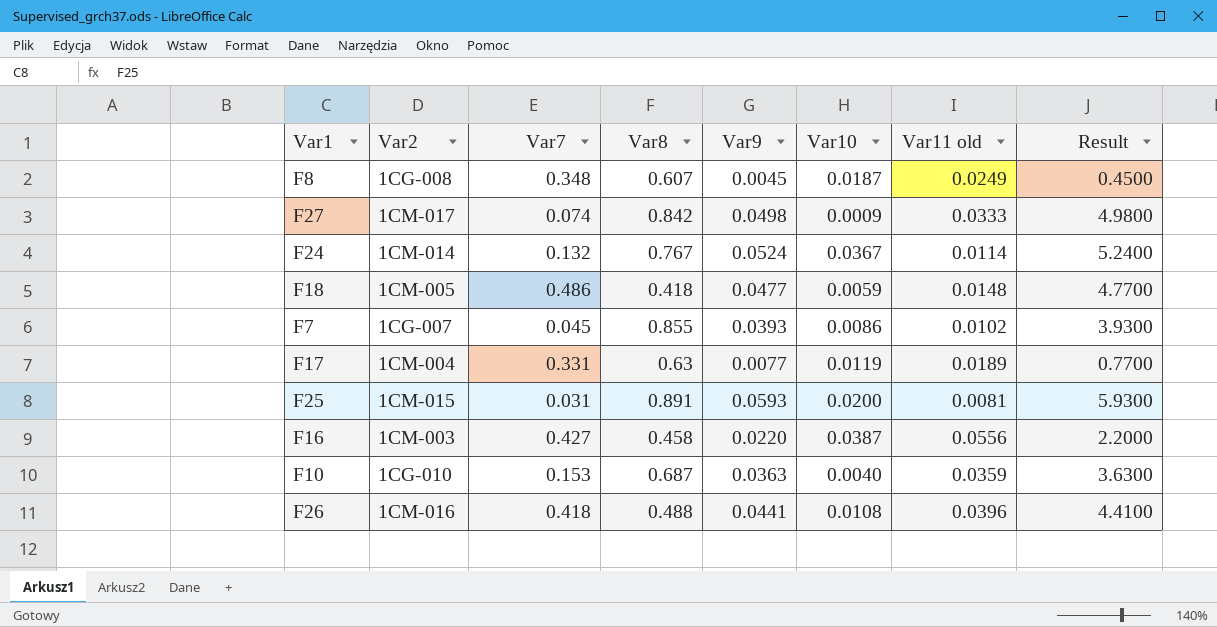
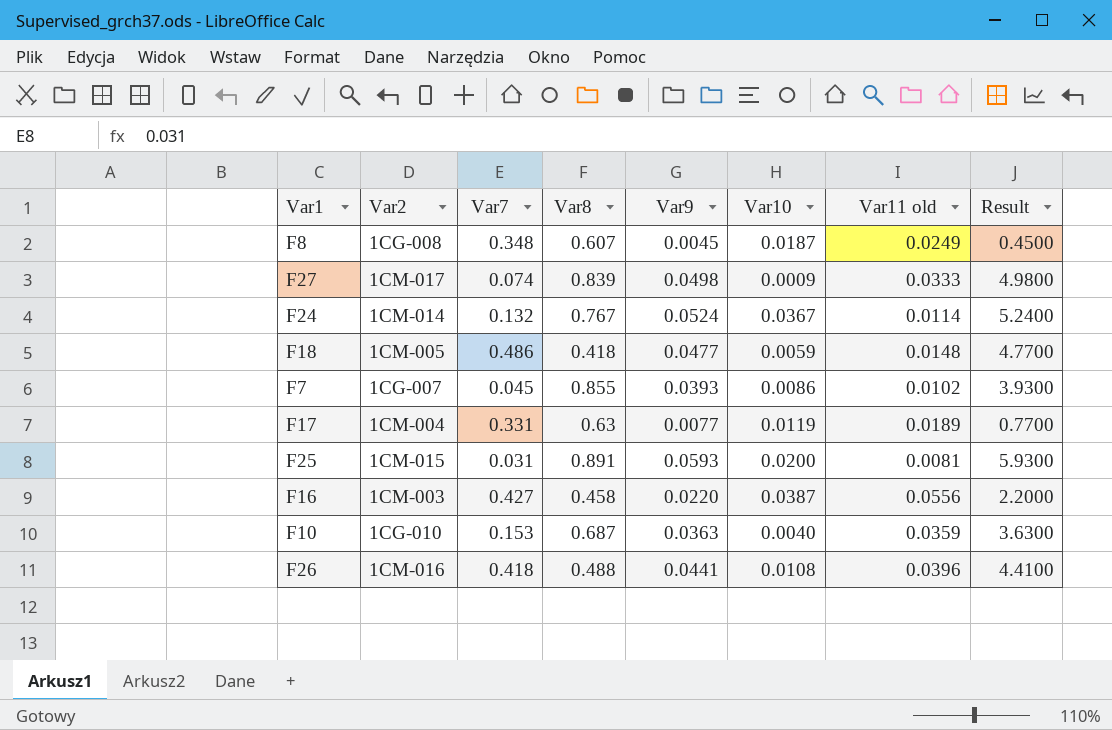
F27 | Var8: 0.842 -> 0.839

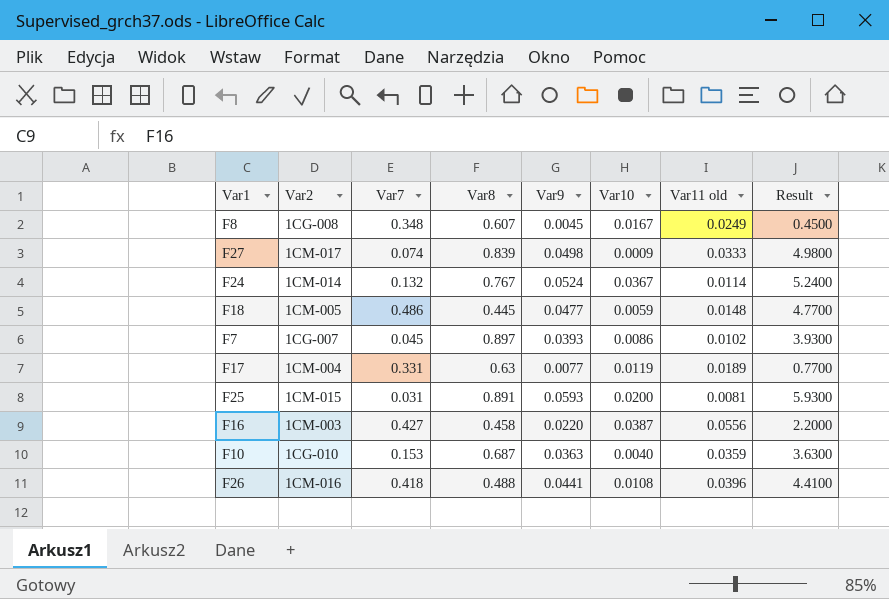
F8 | Var10: 0.0187 -> 0.0167
F18 | Var8: 0.418 -> 0.445
F7 | Var8: 0.855 -> 0.897

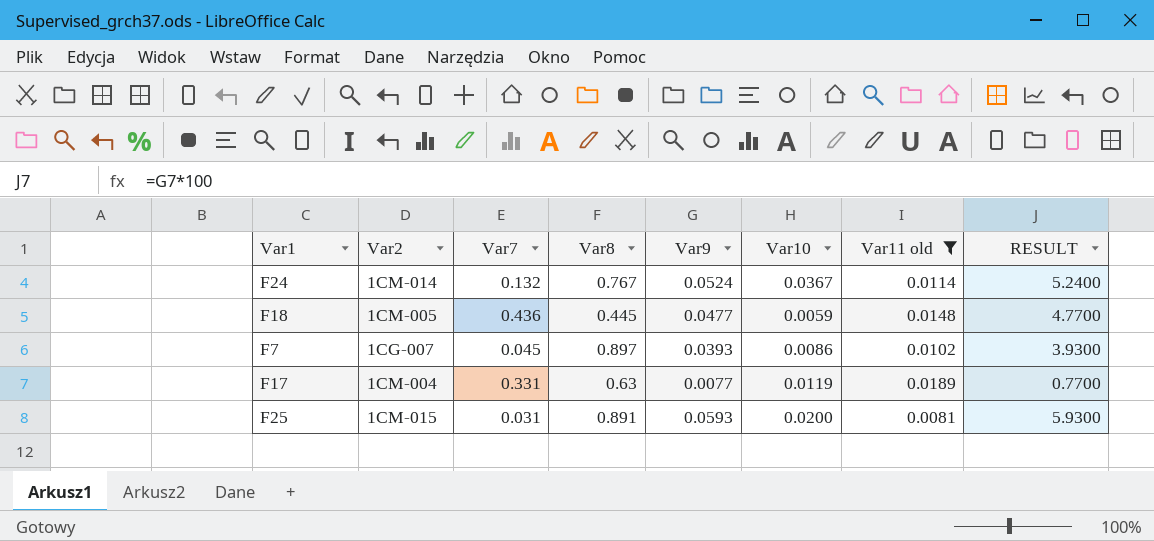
filter: none -> Var11 old <= 0.0189
column name: Result -> RESULT
F18 | Var7: 0.486 -> 0.436

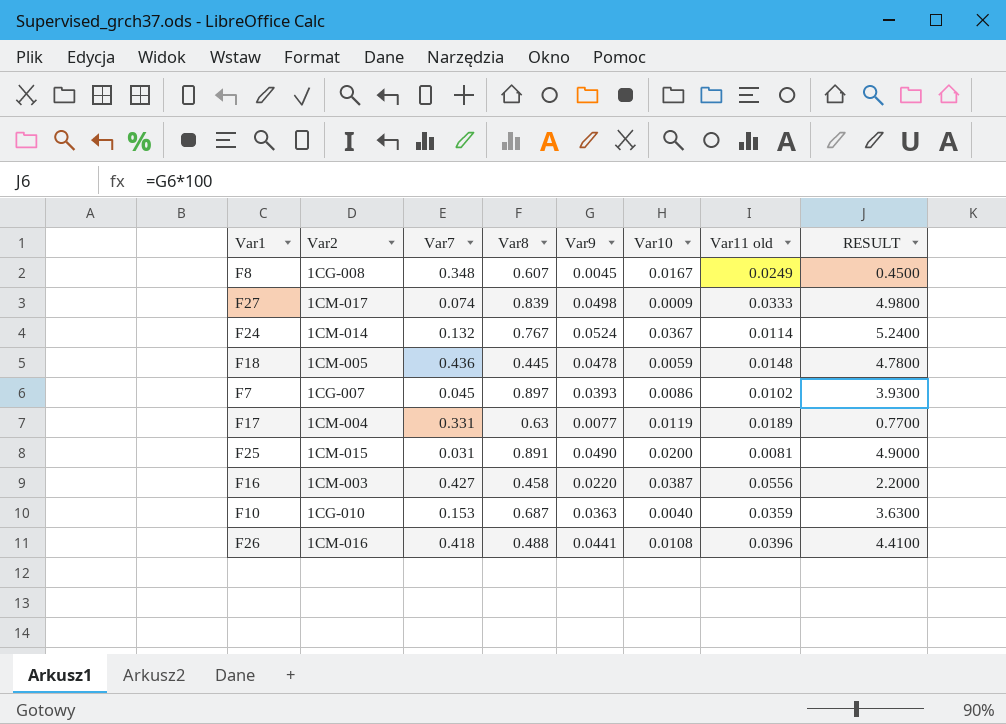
filter: Var11 old <= 0.0189 -> none
F18 | Var9: 0.0477 -> 0.0478
F18 | RESULT: 4.7700 -> 4.7800
F25 | Var9: 0.0593 -> 0.0490
F25 | RESULT: 5.9300 -> 4.9000

